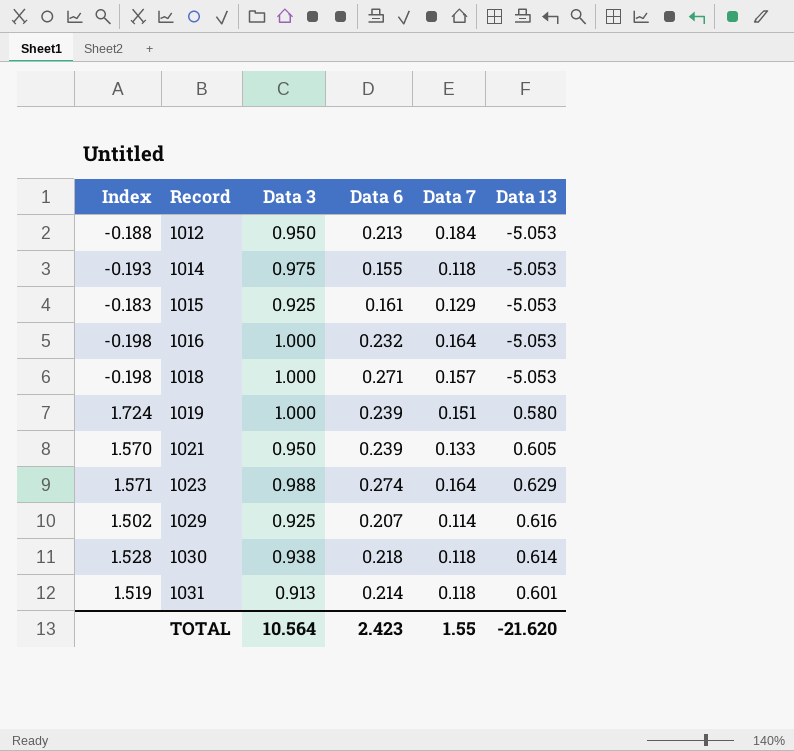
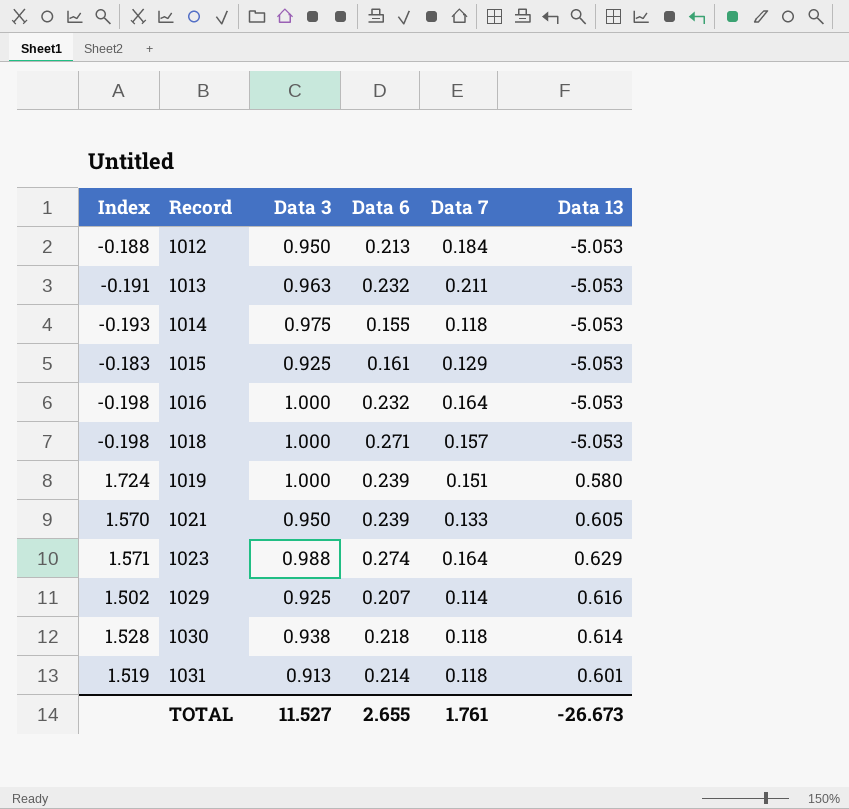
row 1013: none -> -0.191 | 0.963 | 0.232 | 0.211 | -5.053
TOTAL | Data 3: 10.564 -> 11.527
TOTAL | Data 6: 2.423 -> 2.655
TOTAL | Data 7: 1.55 -> 1.761
TOTAL | Data 13: -21.620 -> -26.673

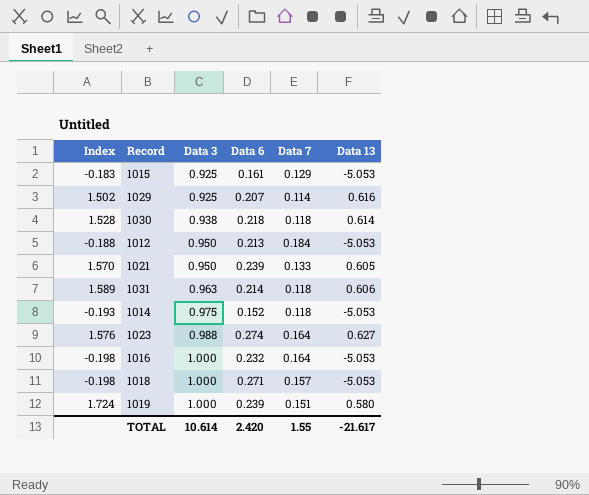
row order: Record ascending -> Data 3 ascending
row 1013: -0.191 | 0.963 | 0.232 | 0.211 | -5.053 -> none
1031 | Index: 1.519 -> 1.589
1031 | Data 3: 0.913 -> 0.963
1031 | Data 13: 0.601 -> 0.606
1014 | Data 6: 0.155 -> 0.152
1023 | Index: 1.571 -> 1.576
1023 | Data 13: 0.629 -> 0.627
TOTAL | Data 3: 11.527 -> 10.614
TOTAL | Data 6: 2.655 -> 2.420
TOTAL | Data 7: 1.761 -> 1.55
TOTAL | Data 13: -26.673 -> -21.617

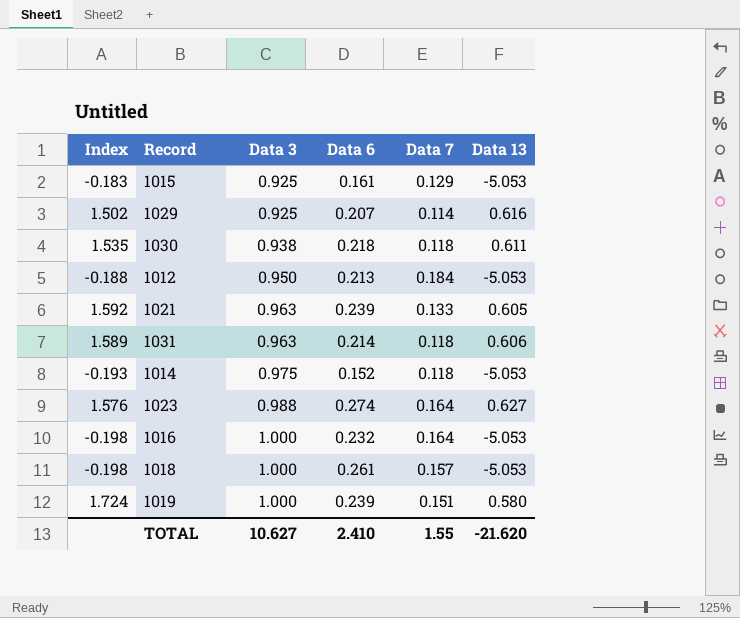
1030 | Index: 1.528 -> 1.535
1030 | Data 13: 0.614 -> 0.611
1021 | Index: 1.570 -> 1.592
1021 | Data 3: 0.950 -> 0.963
1018 | Data 6: 0.271 -> 0.261
TOTAL | Data 3: 10.614 -> 10.627
TOTAL | Data 6: 2.420 -> 2.410
TOTAL | Data 13: -21.617 -> -21.620

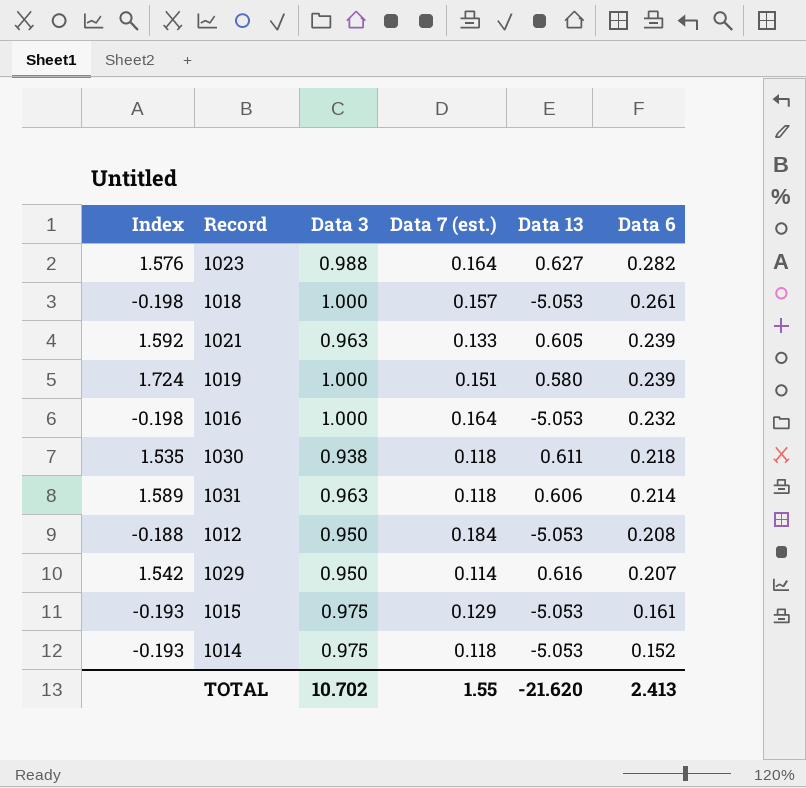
row order: Data 3 ascending -> Data 6 descending
column name: Data 7 -> Data 7 (est.)
column Data 6 | position: 4 -> 6
1023 | Data 6: 0.274 -> 0.282
1012 | Data 6: 0.213 -> 0.208
1029 | Index: 1.502 -> 1.542
1029 | Data 3: 0.925 -> 0.950
1015 | Index: -0.183 -> -0.193
1015 | Data 3: 0.925 -> 0.975
TOTAL | Data 3: 10.627 -> 10.702
TOTAL | Data 6: 2.410 -> 2.413

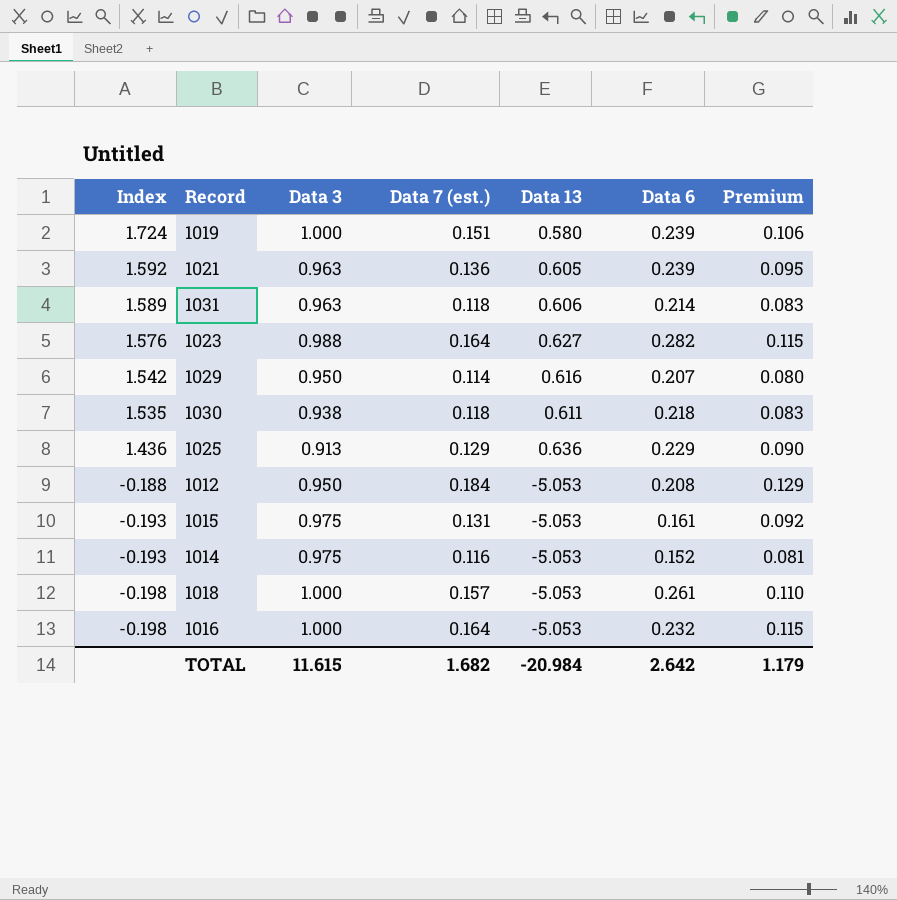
row order: Data 6 descending -> Index descending
column Premium | formula: none -> [Data 7 (est.)] * 0.7
1021 | Data 7 (est.): 0.133 -> 0.136
row 1025: none -> 1.436 | 0.913 | 0.129 | 0.636 | 0.229 | 0.090
1015 | Data 7 (est.): 0.129 -> 0.131
1014 | Data 7 (est.): 0.118 -> 0.116
TOTAL | Data 3: 10.702 -> 11.615
TOTAL | Data 7 (est.): 1.55 -> 1.682
TOTAL | Data 13: -21.620 -> -20.984
TOTAL | Data 6: 2.413 -> 2.642

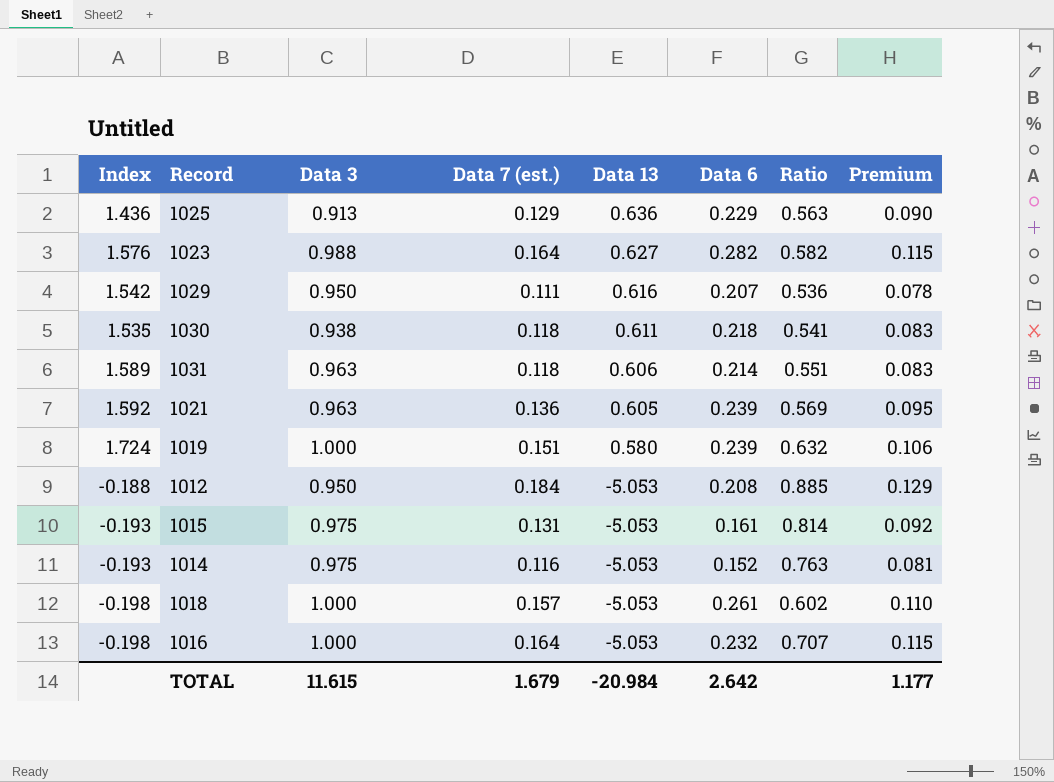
row order: Index descending -> Data 13 descending
column Ratio | formula: none -> [Data 7 (est.)] / [Data 6]
1029 | Data 7 (est.): 0.114 -> 0.111
1029 | Premium: 0.080 -> 0.078
TOTAL | Data 7 (est.): 1.682 -> 1.679
TOTAL | Premium: 1.179 -> 1.177

